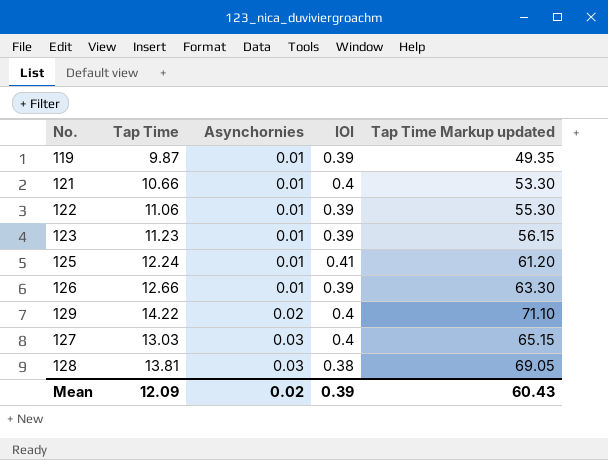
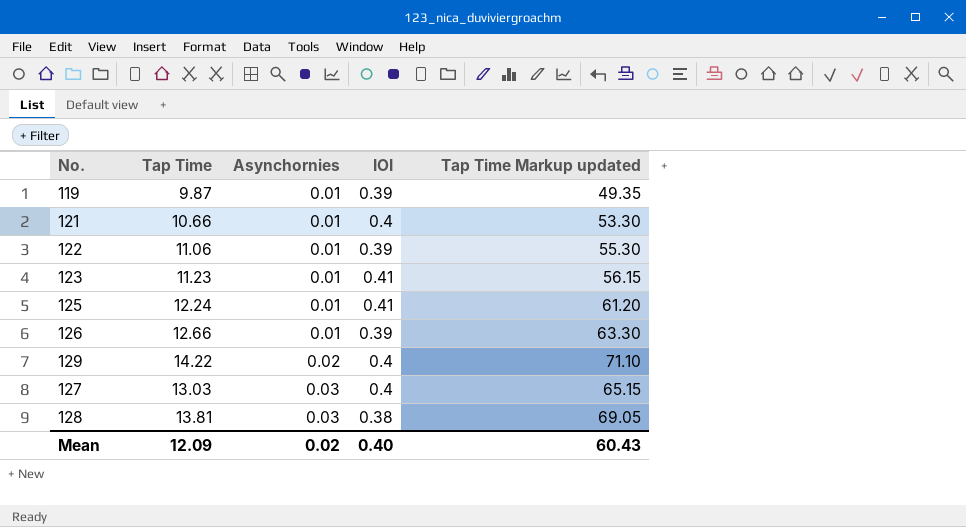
123 | IOI: 0.39 -> 0.41
Mean | IOI: 0.39 -> 0.40

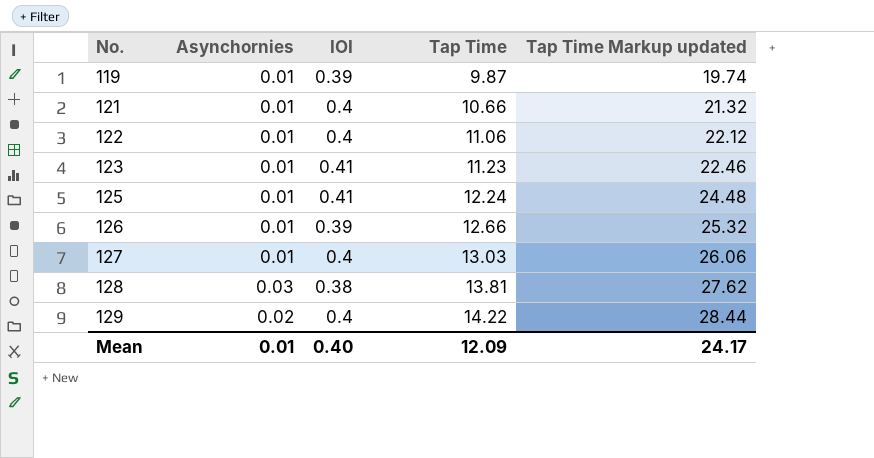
row order: Asynchornies ascending -> No. ascending
column Tap Time | position: 2 -> 4
column Tap Time Markup updated | formula: [Tap Time] * 5 -> [Tap Time] * 2
122 | IOI: 0.39 -> 0.4
127 | Asynchornies: 0.03 -> 0.01
Mean | Asynchornies: 0.02 -> 0.01
Mean | Tap Time Markup updated: 60.43 -> 24.17

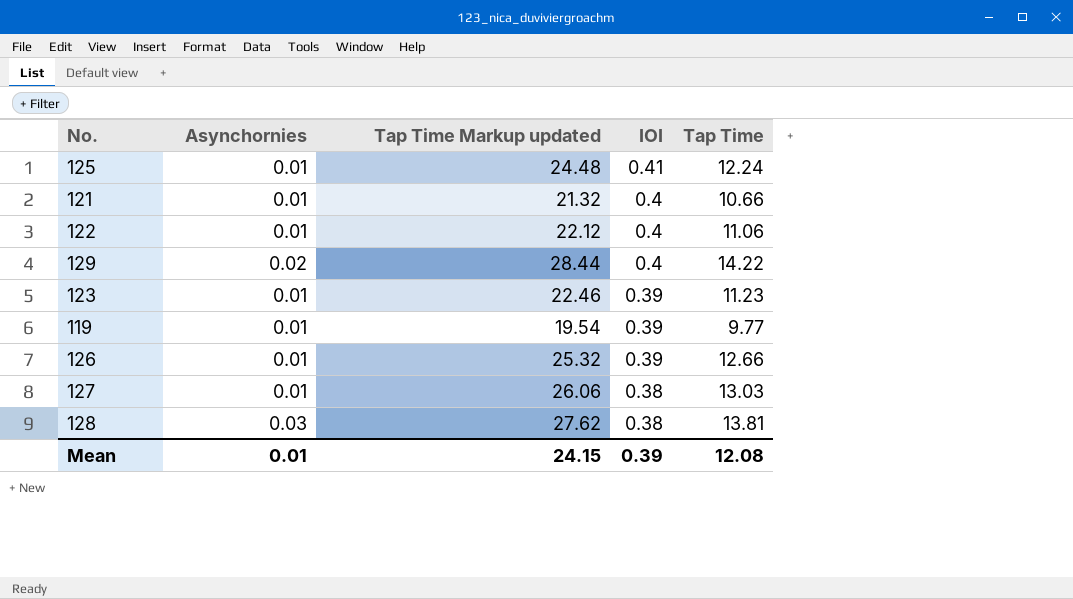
row order: No. ascending -> IOI descending
column Tap Time Markup updated | position: 5 -> 3
123 | IOI: 0.41 -> 0.39
119 | Tap Time Markup updated: 19.74 -> 19.54
119 | Tap Time: 9.87 -> 9.77
127 | IOI: 0.4 -> 0.38
Mean | Tap Time Markup updated: 24.17 -> 24.15
Mean | IOI: 0.40 -> 0.39
Mean | Tap Time: 12.09 -> 12.08

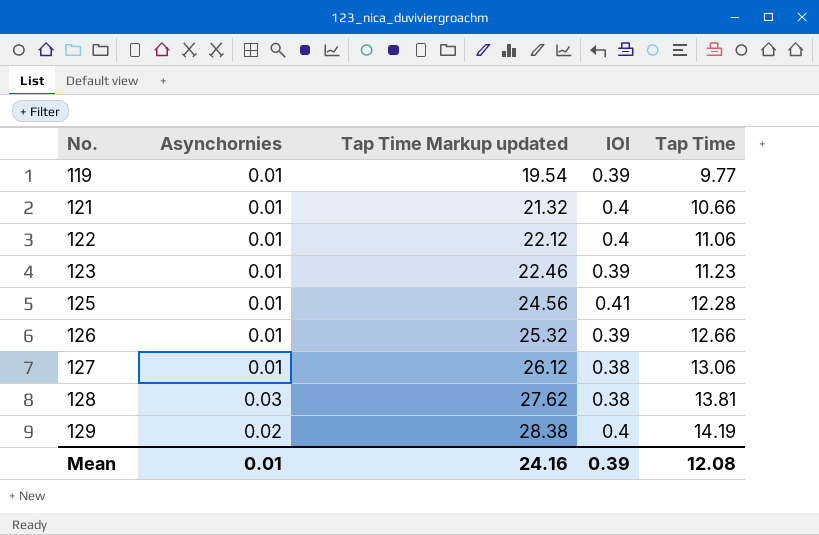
row order: IOI descending -> No. ascending
125 | Tap Time Markup updated: 24.48 -> 24.56
125 | Tap Time: 12.24 -> 12.28
127 | Tap Time Markup updated: 26.06 -> 26.12
127 | Tap Time: 13.03 -> 13.06
129 | Tap Time Markup updated: 28.44 -> 28.38
129 | Tap Time: 14.22 -> 14.19
Mean | Tap Time Markup updated: 24.15 -> 24.16

